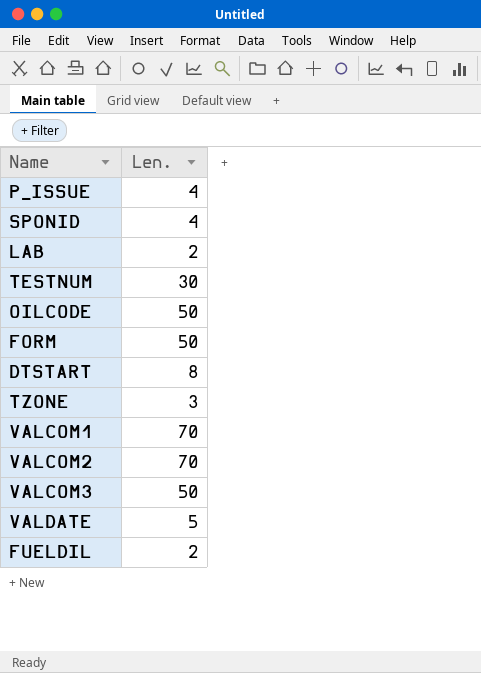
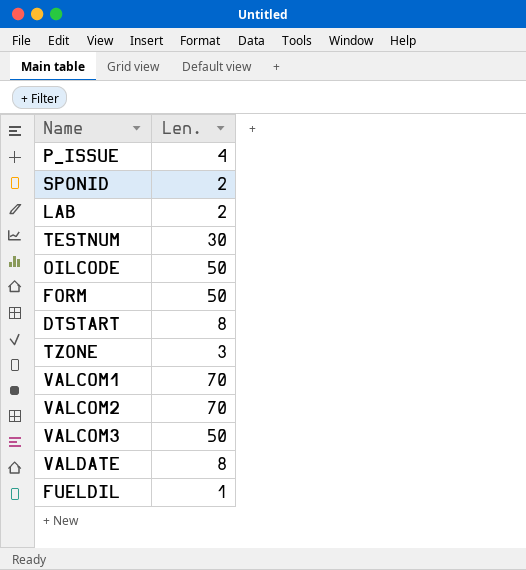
SPONID | Len.: 4 -> 2
VALDATE | Len.: 5 -> 8
FUELDIL | Len.: 2 -> 1

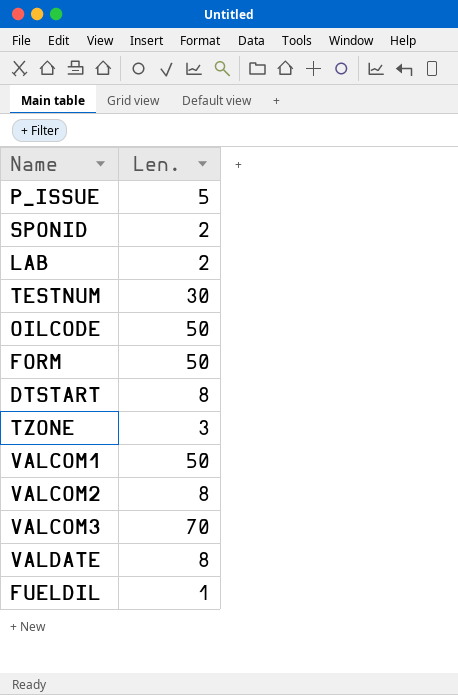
P_ISSUE | Len.: 4 -> 5
VALCOM1 | Len.: 70 -> 50
VALCOM2 | Len.: 70 -> 8
VALCOM3 | Len.: 50 -> 70

